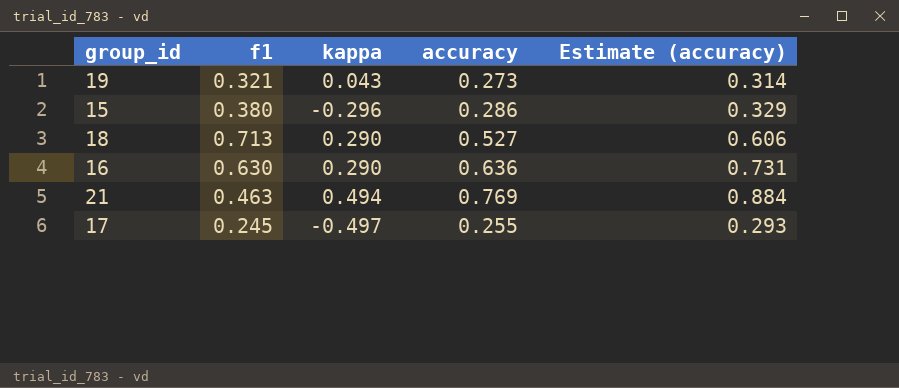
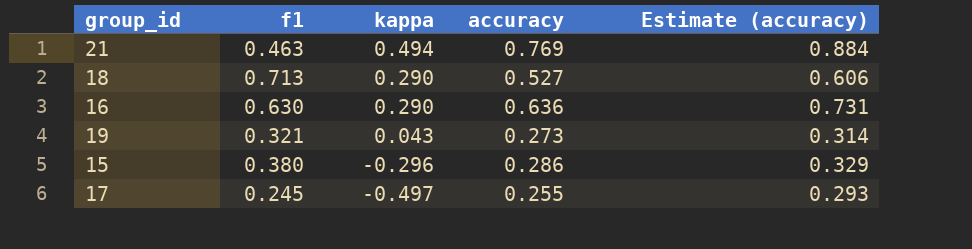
row order: none -> kappa descending

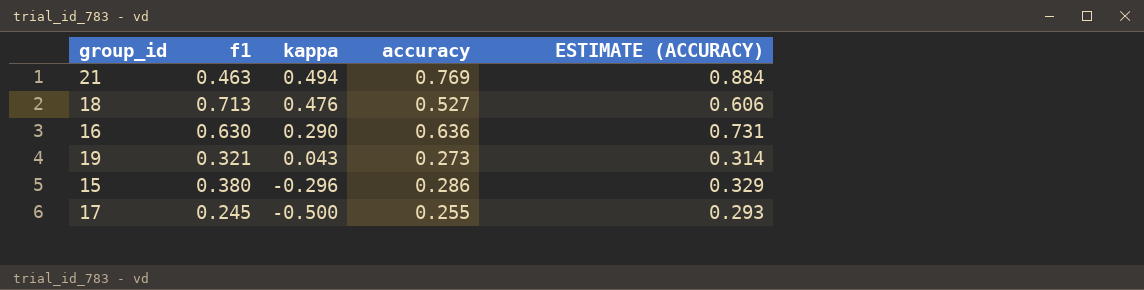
column name: Estimate (accuracy) -> ESTIMATE (ACCURACY)
18 | kappa: 0.290 -> 0.476
17 | kappa: -0.497 -> -0.500

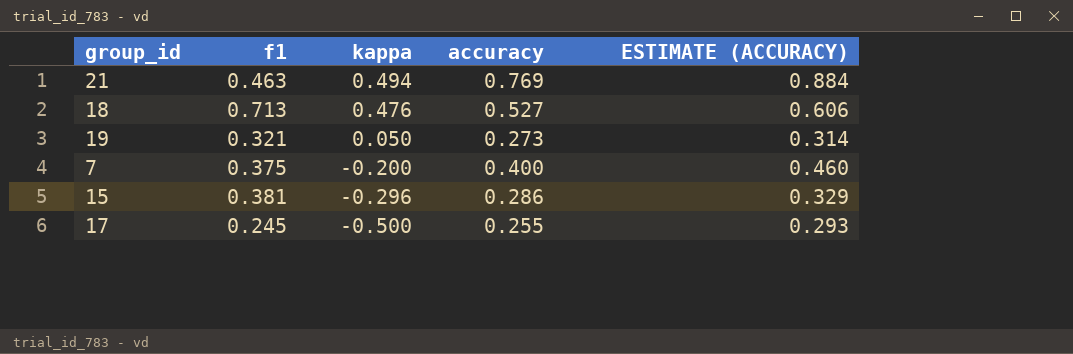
row 16: 0.630 | 0.290 | 0.636 | 0.731 -> none
19 | kappa: 0.043 -> 0.050
row 7: none -> 0.375 | -0.200 | 0.400 | 0.460
15 | f1: 0.380 -> 0.381

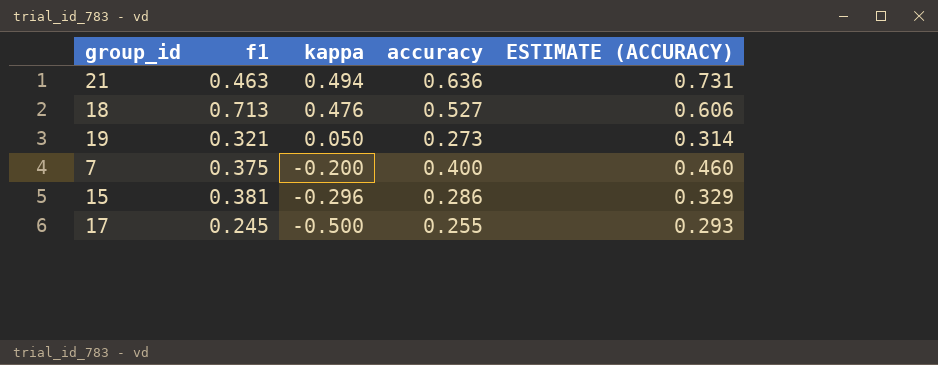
21 | accuracy: 0.769 -> 0.636
21 | ESTIMATE (ACCURACY): 0.884 -> 0.731

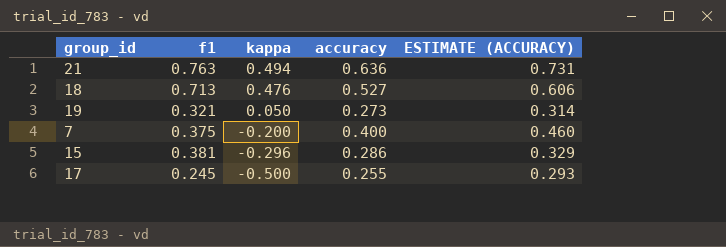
21 | f1: 0.463 -> 0.763

